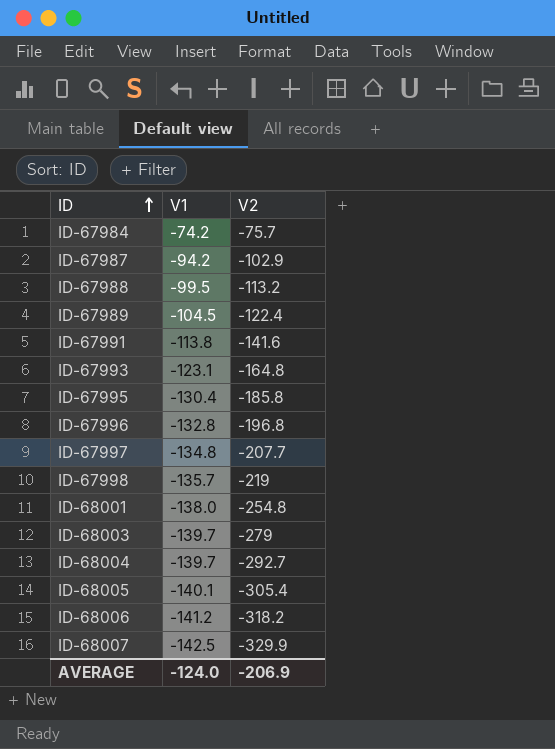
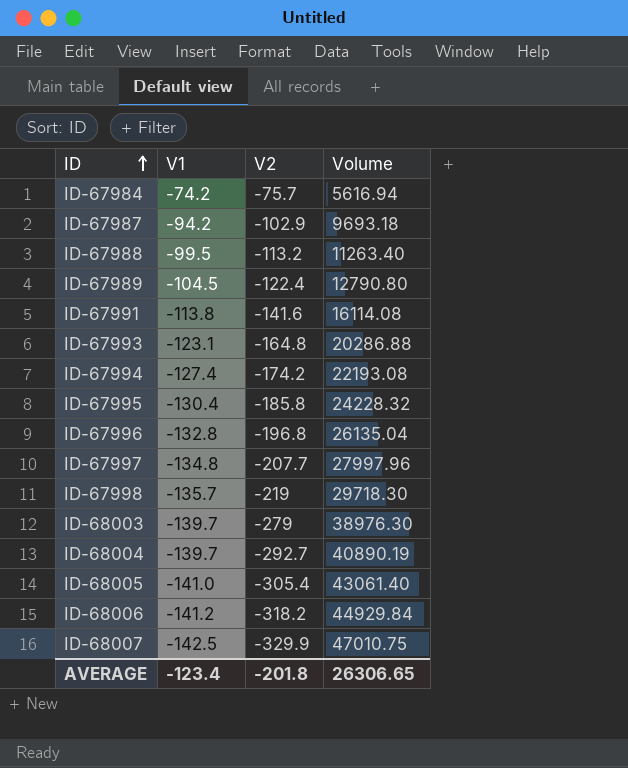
column Volume | formula: none -> [V1] * [V2]
row ID-68001: -138.0 | -254.8 -> none
row ID-67994: none -> -127.4 | -174.2 | 22193.08
ID-68005 | V1: -140.1 -> -141.0
AVERAGE | V1: -124.0 -> -123.4
AVERAGE | V2: -206.9 -> -201.8

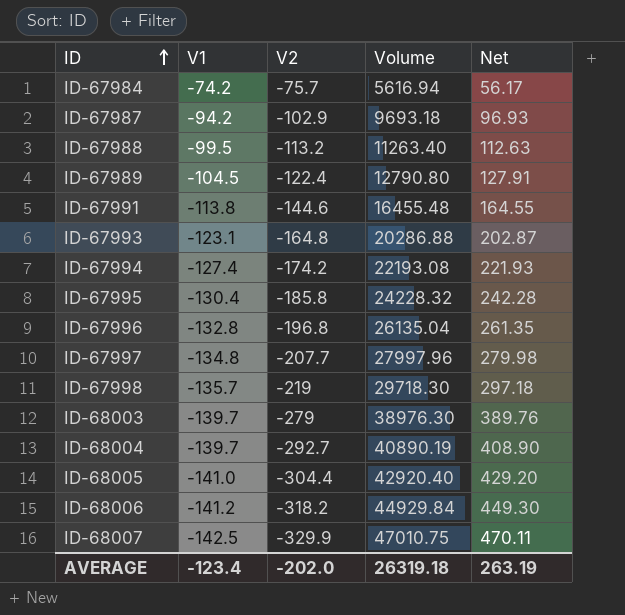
column Net | formula: none -> [Volume] * 0.01
ID-67991 | V2: -141.6 -> -144.6
ID-67991 | Volume: 16114.08 -> 16455.48
ID-68005 | V2: -305.4 -> -304.4
ID-68005 | Volume: 43061.40 -> 42920.40
AVERAGE | V2: -201.8 -> -202.0
AVERAGE | Volume: 26306.65 -> 26319.18

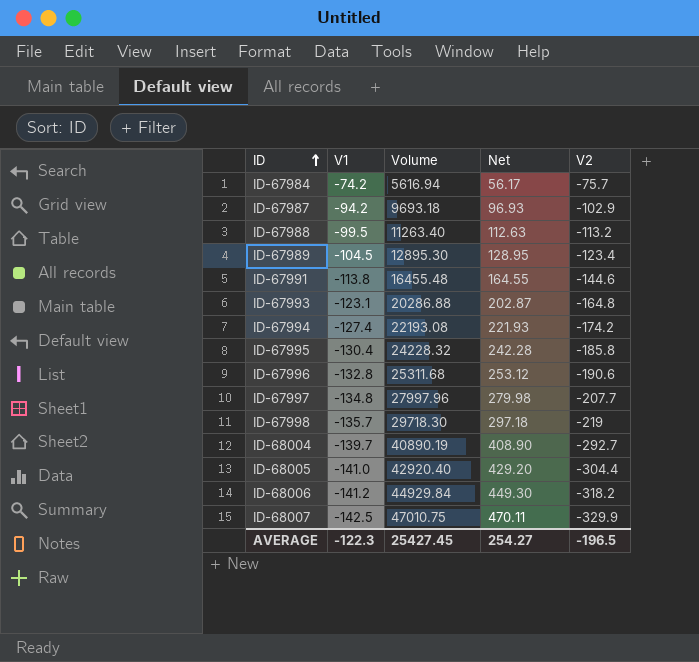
column V2 | position: 3 -> 5
row ID-68003: -139.7 | -279 | 38976.30 | 389.76 -> none
ID-67989 | Volume: 12790.80 -> 12895.30
ID-67989 | Net: 127.91 -> 128.95
ID-67989 | V2: -122.4 -> -123.4
ID-67996 | Volume: 26135.04 -> 25311.68
ID-67996 | Net: 261.35 -> 253.12
ID-67996 | V2: -196.8 -> -190.6
AVERAGE | V1: -123.4 -> -122.3
AVERAGE | Volume: 26319.18 -> 25427.45
AVERAGE | Net: 263.19 -> 254.27
AVERAGE | V2: -202.0 -> -196.5

